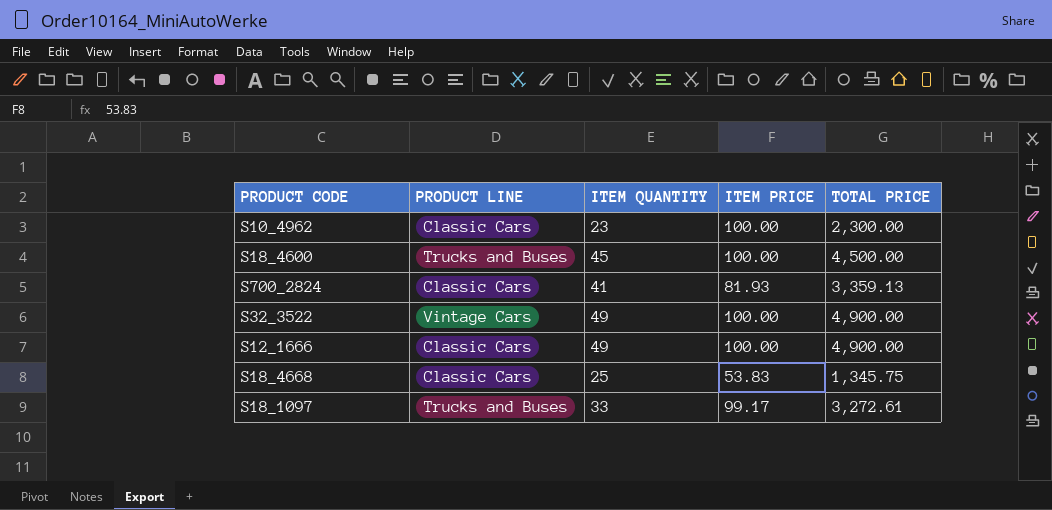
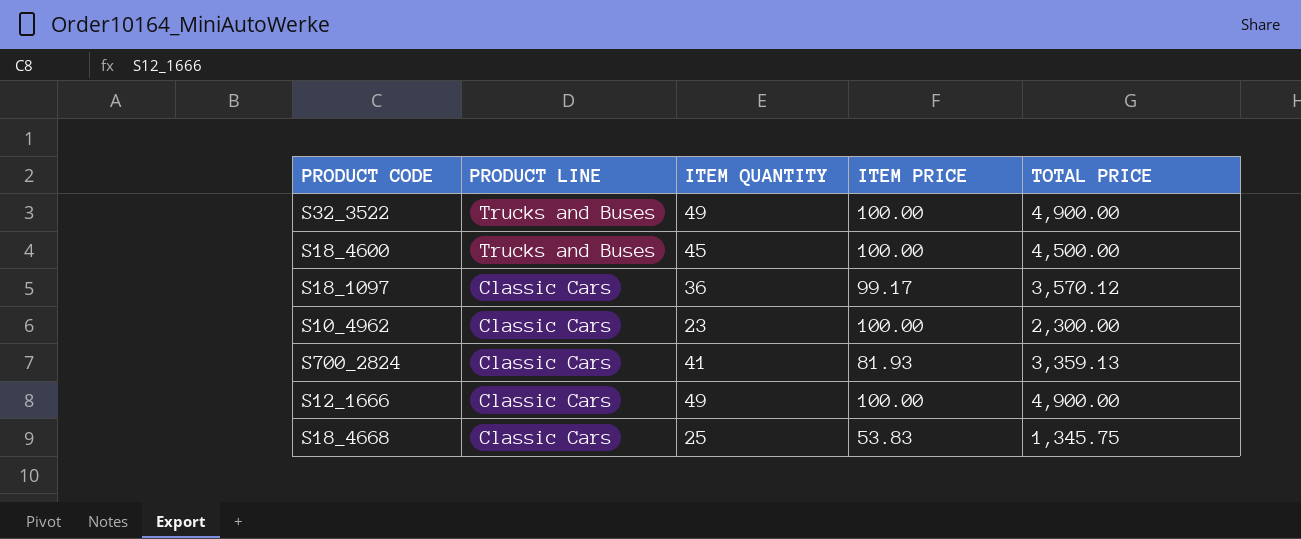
row order: none -> PRODUCT LINE descending
S32_3522 | PRODUCT LINE: Vintage Cars -> Trucks and Buses
S18_1097 | PRODUCT LINE: Trucks and Buses -> Classic Cars
S18_1097 | ITEM QUANTITY: 33 -> 36
S18_1097 | TOTAL PRICE: 3,272.61 -> 3,570.12

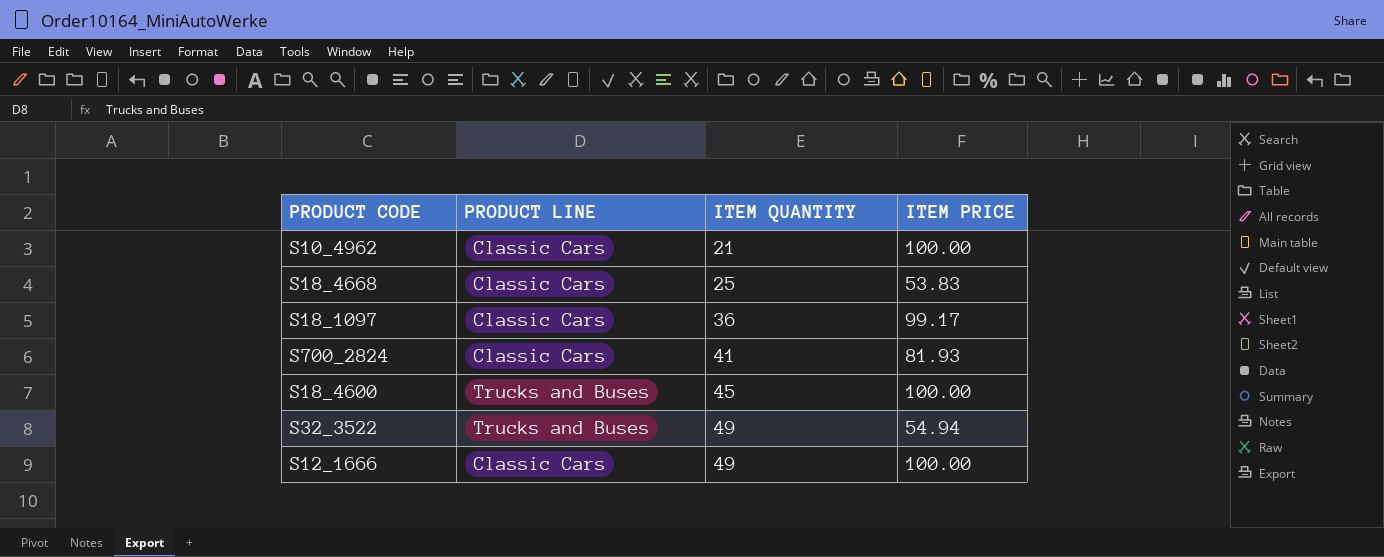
row order: PRODUCT LINE descending -> ITEM QUANTITY ascending
column TOTAL PRICE | formula: [ITEM QUANTITY] * [ITEM PRICE] -> none
S10_4962 | ITEM QUANTITY: 23 -> 21
S32_3522 | ITEM PRICE: 100.00 -> 54.94

